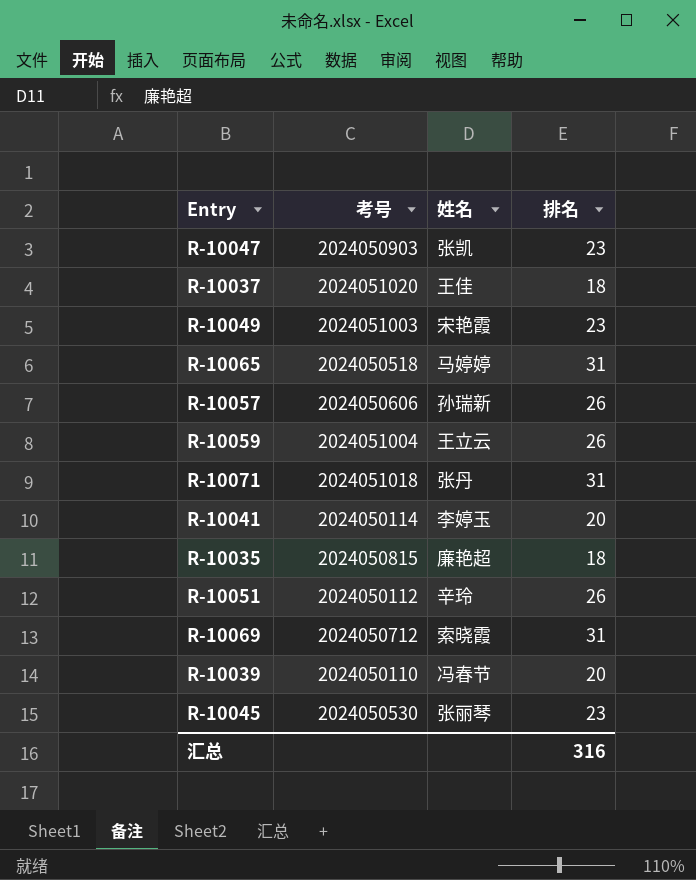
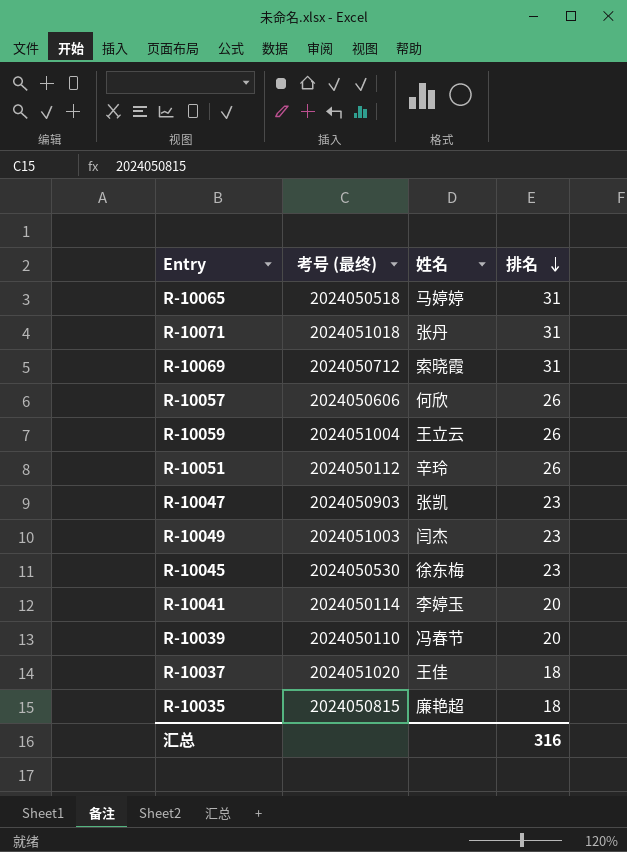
row order: none -> 排名 descending
column name: 考号 -> 考号 (最终)
R-10057 | 姓名: 孙瑞新 -> 何欣
R-10049 | 姓名: 宋艳霞 -> 闫杰
R-10045 | 姓名: 张丽琴 -> 徐东梅

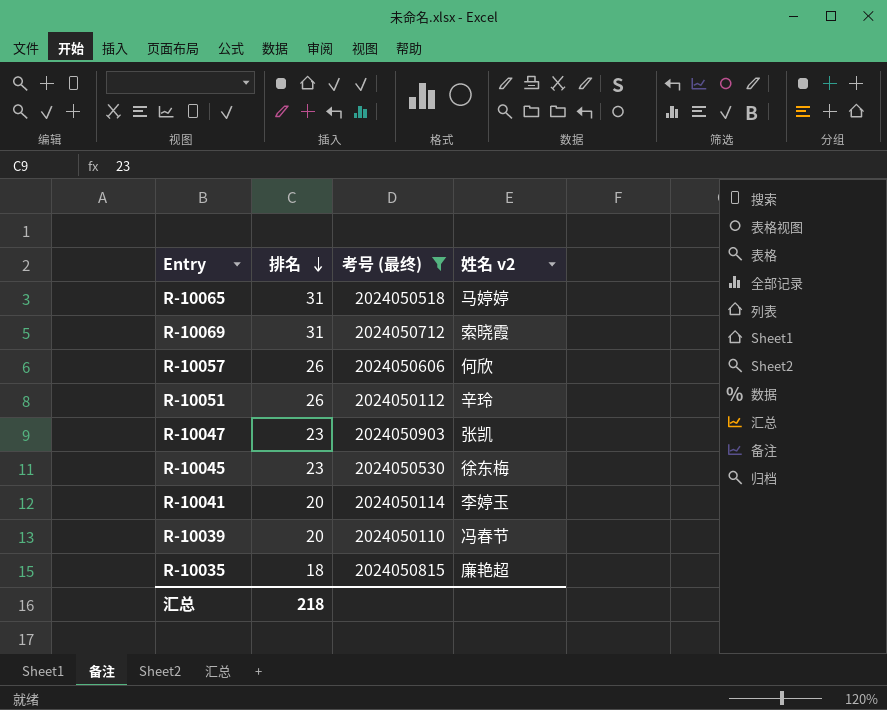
filter: none -> 考号 (最终) <= 2024050903
column 排名 | position: 4 -> 2
column name: 姓名 -> 姓名 v2
汇总 | 排名: 316 -> 218

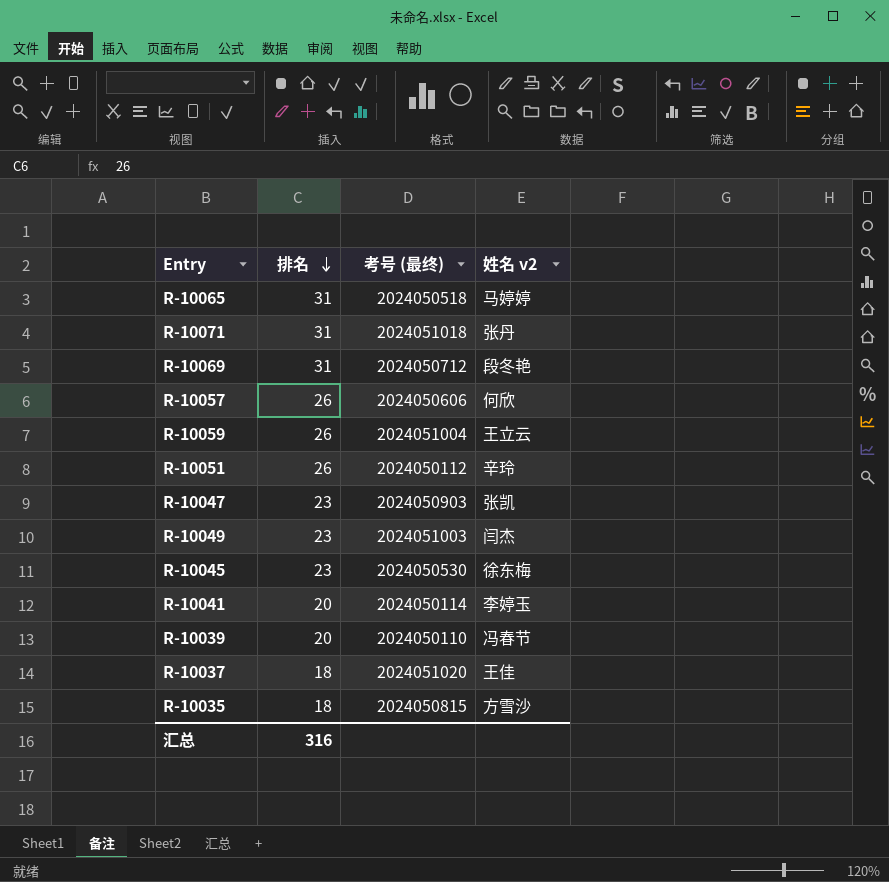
filter: 考号 (最终) <= 2024050903 -> none
R-10069 | 姓名 v2: 索晓霞 -> 段冬艳
R-10035 | 姓名 v2: 廉艳超 -> 方雪沙
汇总 | 排名: 218 -> 316

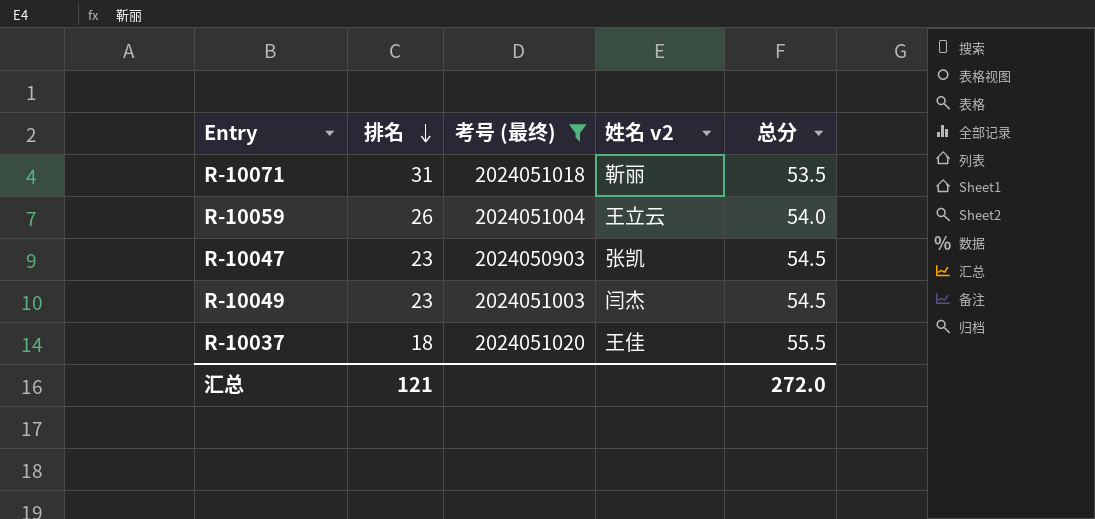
filter: none -> 考号 (最终) >= 2024050903
column 总分 | position: none -> 5
R-10071 | 姓名 v2: 张丹 -> 靳丽
汇总 | 排名: 316 -> 121

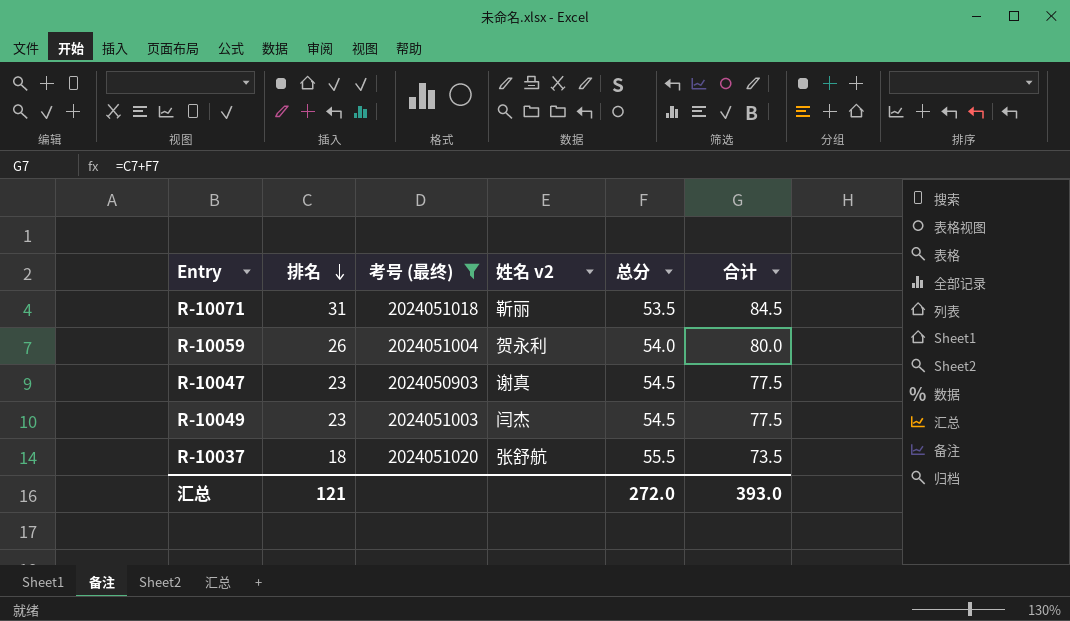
column 合计 | formula: none -> [排名] + [总分]
R-10059 | 姓名 v2: 王立云 -> 贺永利
R-10047 | 姓名 v2: 张凯 -> 谢真
R-10037 | 姓名 v2: 王佳 -> 张舒航

